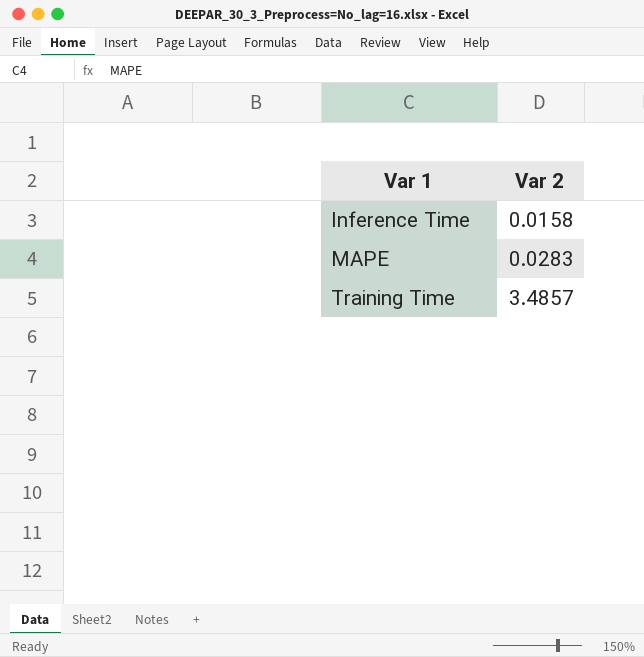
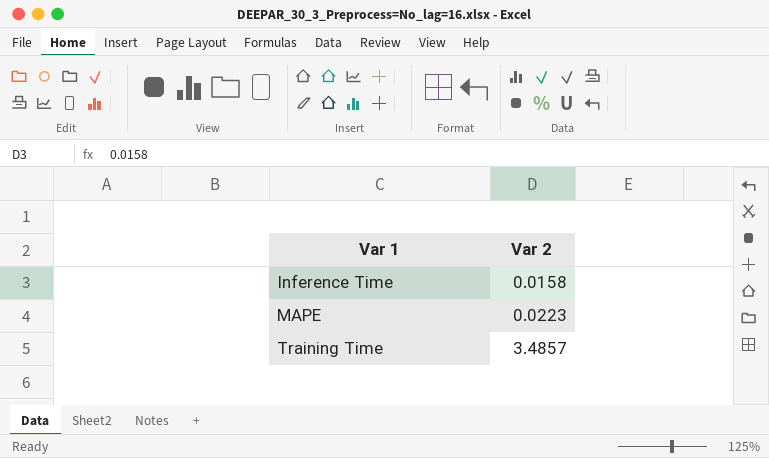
MAPE | Var 2: 0.0283 -> 0.0223

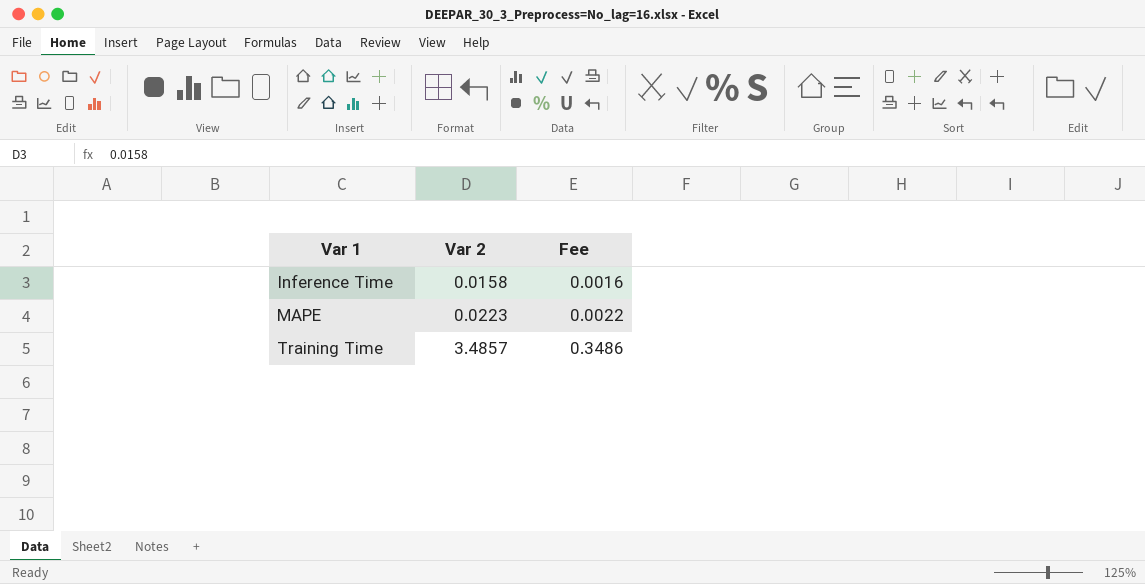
column Fee | formula: none -> [Var 2] * 0.1

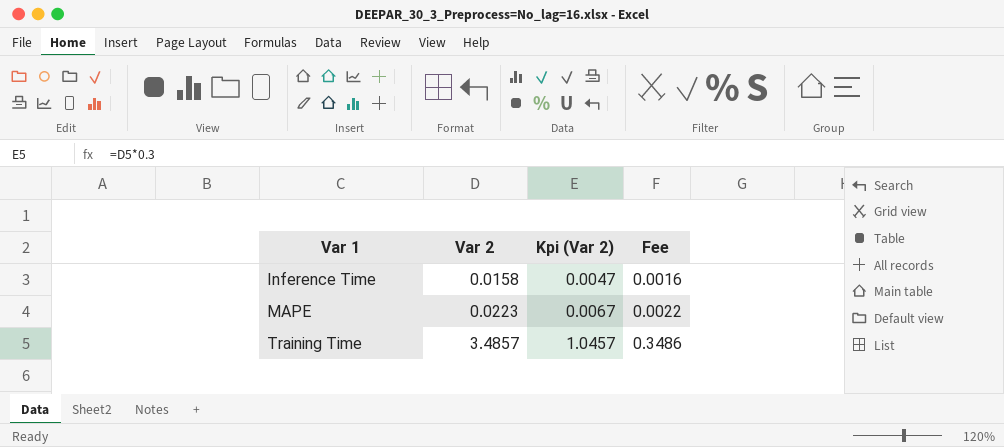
column Kpi (Var 2) | formula: none -> [Var 2] * 0.3

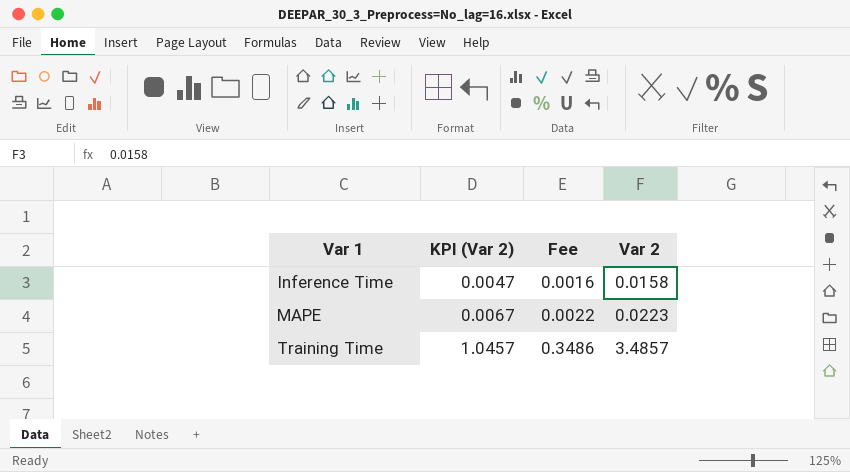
column name: Kpi (Var 2) -> KPI (Var 2)
column Var 2 | position: 2 -> 4

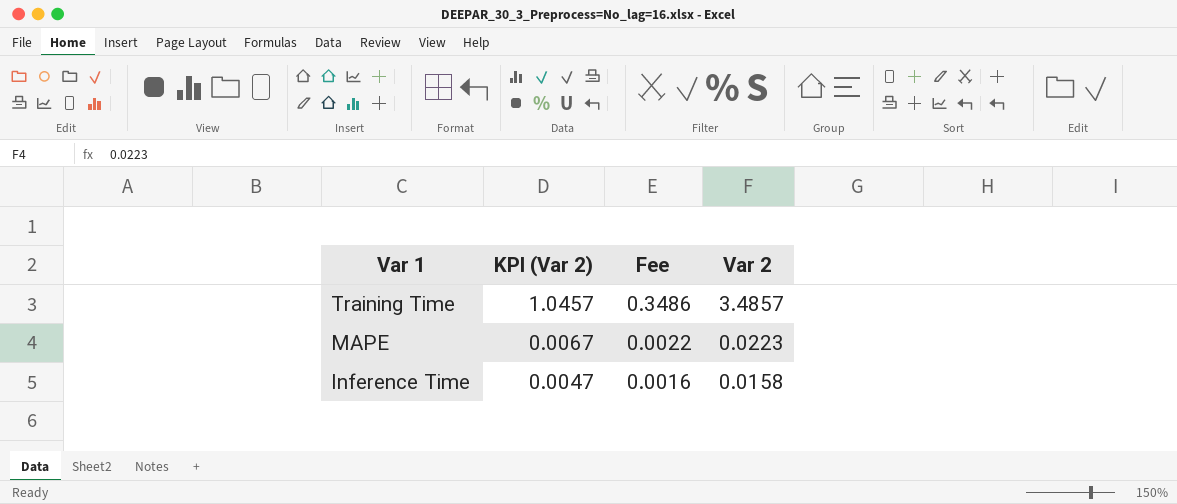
row order: Var 1 ascending -> Var 1 descending

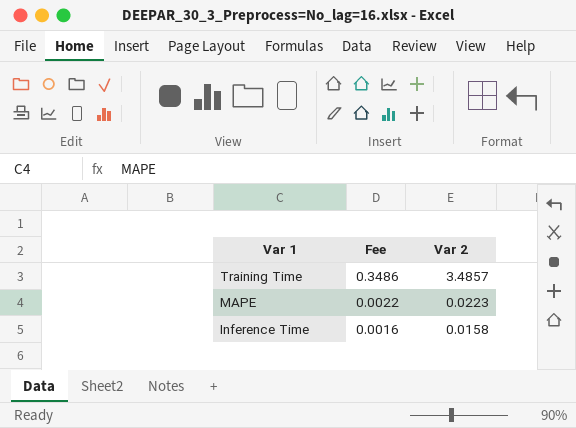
column KPI (Var 2) | formula: [Var 2] * 0.3 -> none

